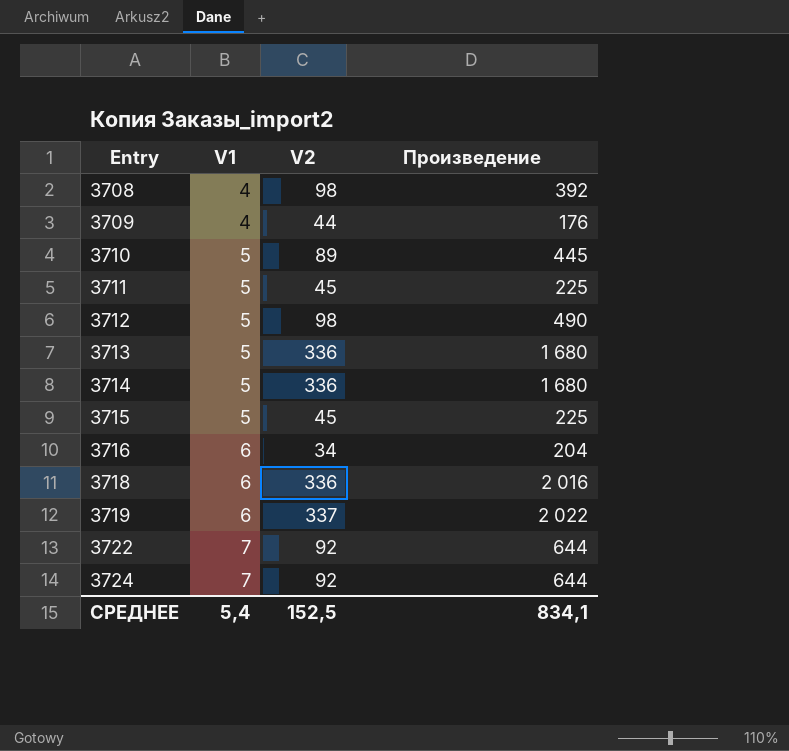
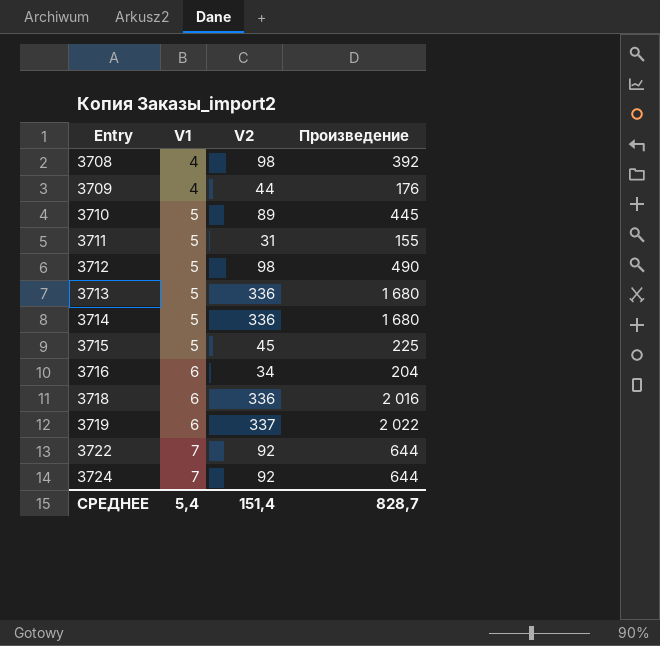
3711 | V2: 45 -> 31
3711 | Произведение: 225 -> 155
СРЕДНЕЕ | V2: 152,5 -> 151,4
СРЕДНЕЕ | Произведение: 834,1 -> 828,7

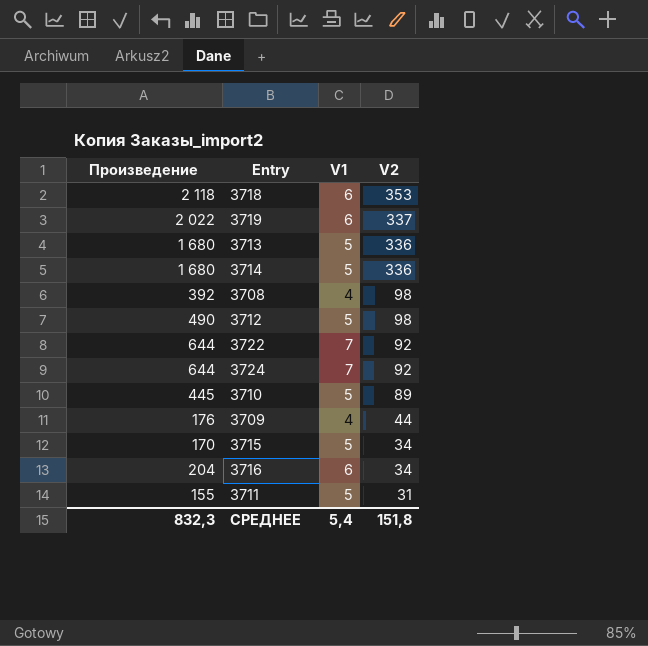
row order: Entry ascending -> V2 descending
column Произведение | position: 4 -> 1
3718 | Произведение: 2 016 -> 2 118
3718 | V2: 336 -> 353
3715 | Произведение: 225 -> 170
3715 | V2: 45 -> 34
СРЕДНЕЕ | Произведение: 828,7 -> 832,3
СРЕДНЕЕ | V2: 151,4 -> 151,8

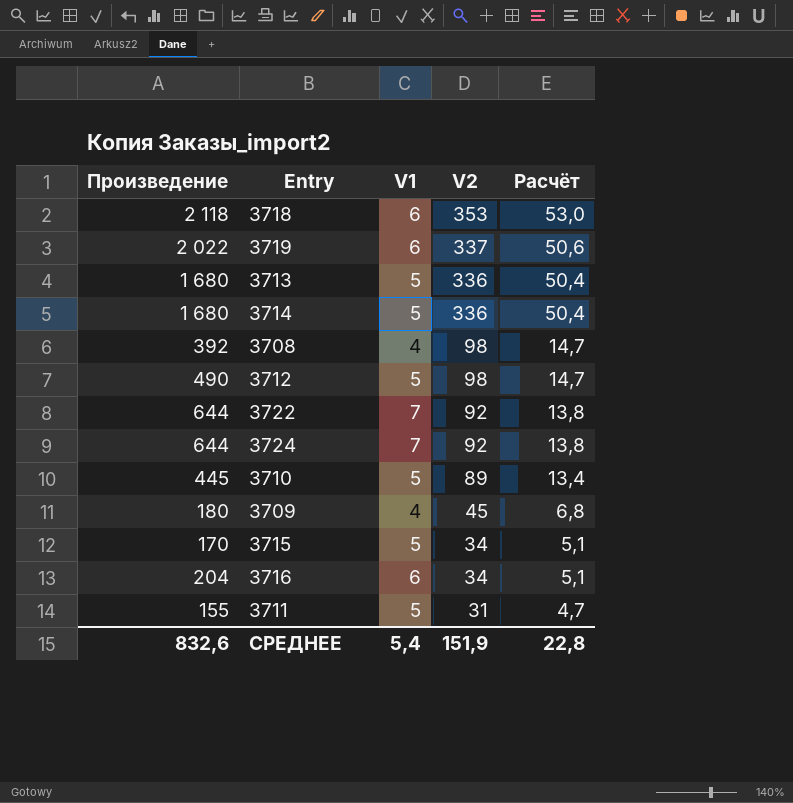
column Расчёт | formula: none -> [V2] * 0,15
3709 | Произведение: 176 -> 180
3709 | V2: 44 -> 45
СРЕДНЕЕ | Произведение: 832,3 -> 832,6
СРЕДНЕЕ | V2: 151,8 -> 151,9

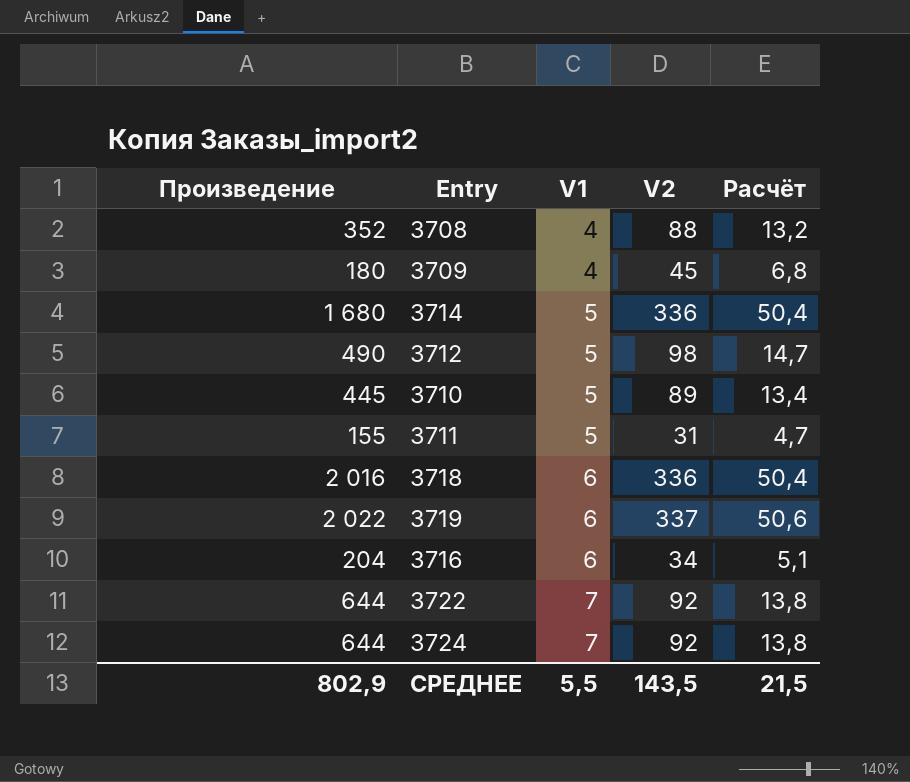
row order: V2 descending -> V1 ascending
row 3713: 1 680 | 5 | 336 | 50,4 -> none
row 3715: 170 | 5 | 34 | 5,1 -> none
3708 | Произведение: 392 -> 352
3708 | V2: 98 -> 88
3708 | Расчёт: 14,7 -> 13,2
3718 | Произведение: 2 118 -> 2 016
3718 | V2: 353 -> 336
3718 | Расчёт: 53,0 -> 50,4
СРЕДНЕЕ | Произведение: 832,6 -> 802,9
СРЕДНЕЕ | V1: 5,4 -> 5,5
СРЕДНЕЕ | V2: 151,9 -> 143,5
СРЕДНЕЕ | Расчёт: 22,8 -> 21,5

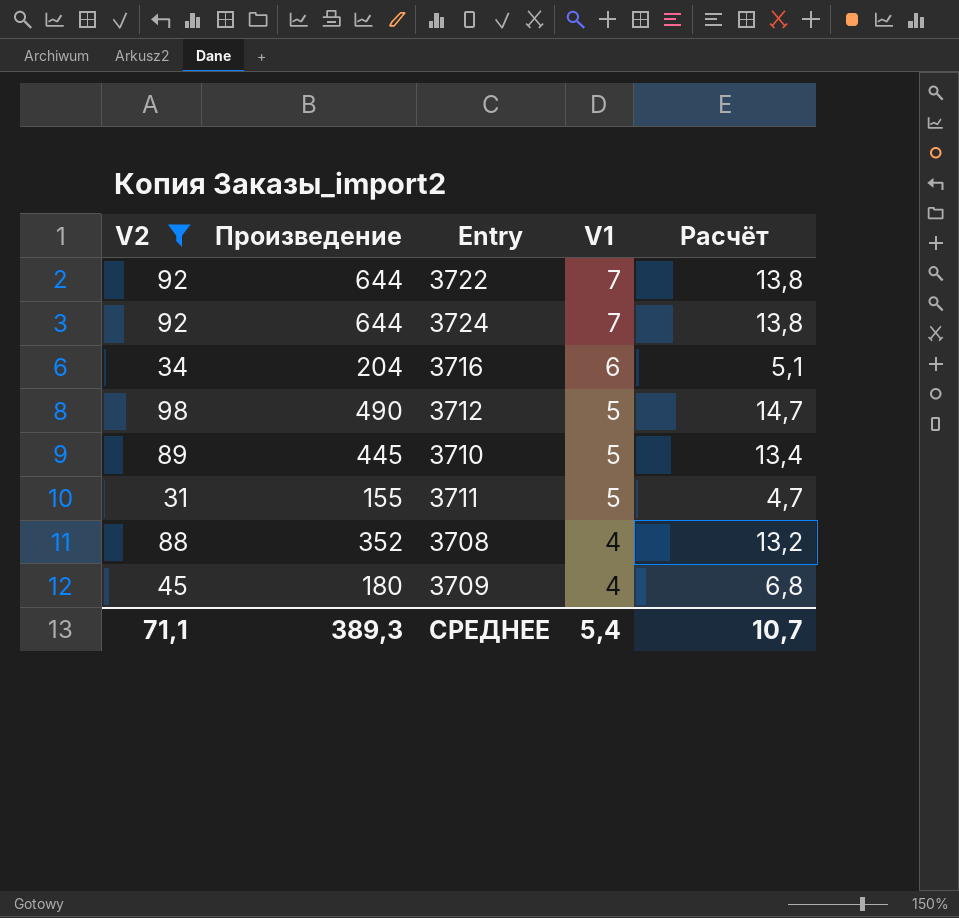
filter: none -> V2 <= 98
row order: V1 ascending -> V1 descending
column V2 | position: 4 -> 1
СРЕДНЕЕ | V2: 143,5 -> 71,1
СРЕДНЕЕ | Произведение: 802,9 -> 389,3
СРЕДНЕЕ | V1: 5,5 -> 5,4
СРЕДНЕЕ | Расчёт: 21,5 -> 10,7

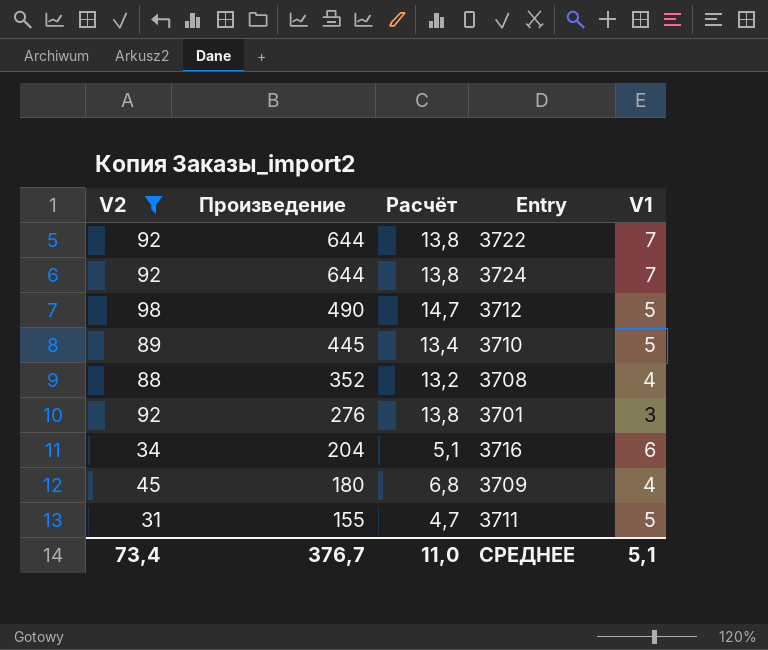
row order: V1 descending -> Произведение descending
column Расчёт | position: 5 -> 3
row 3701: none -> 92 | 276 | 13,8 | 3
СРЕДНЕЕ | V2: 71,1 -> 73,4
СРЕДНЕЕ | Произведение: 389,3 -> 376,7
СРЕДНЕЕ | Расчёт: 10,7 -> 11,0
СРЕДНЕЕ | V1: 5,4 -> 5,1

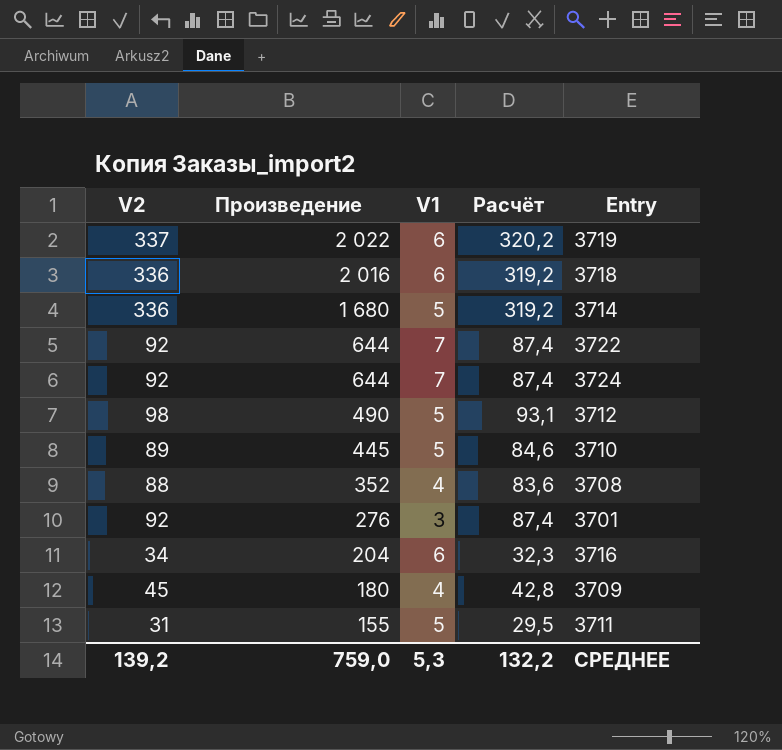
filter: V2 <= 98 -> none
column V1 | position: 5 -> 3
column Расчёт | formula: [V2] * 0,15 -> [V2] * 0,95
СРЕДНЕЕ | V2: 73,4 -> 139,2
СРЕДНЕЕ | Произведение: 376,7 -> 759,0
СРЕДНЕЕ | V1: 5,1 -> 5,3
СРЕДНЕЕ | Расчёт: 11,0 -> 132,2

